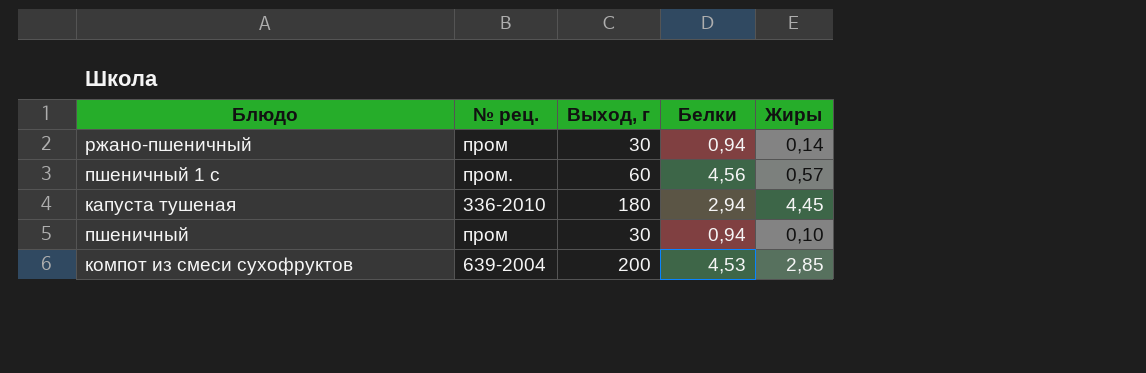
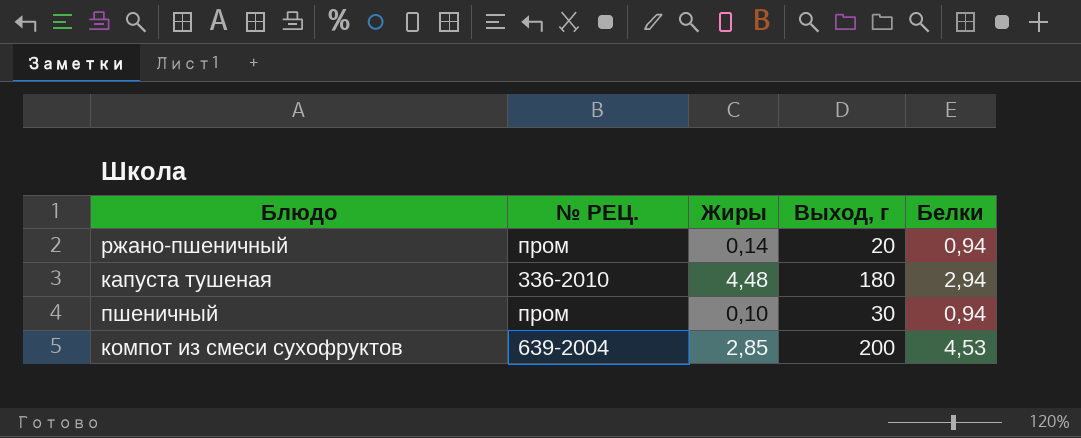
column name: № рец. -> № РЕЦ.
column Жиры | position: 5 -> 3
row пшеничный 1 с: пром. | 60 | 4,56 | 0,57 -> none
ржано-пшеничный | Выход, г: 30 -> 20
капуста тушеная | Жиры: 4,45 -> 4,48

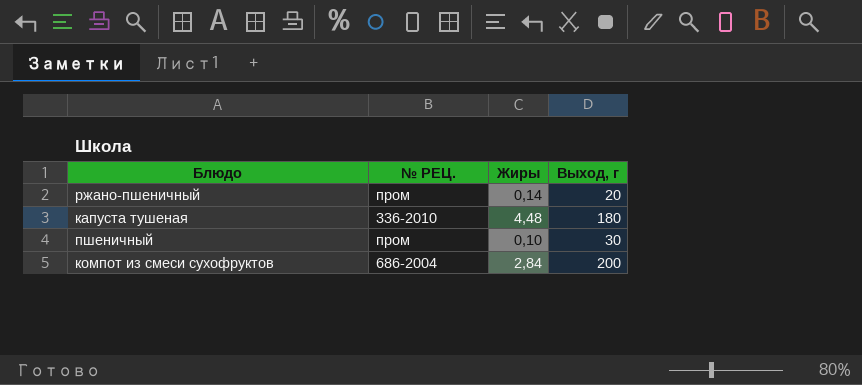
column Белки | position: 5 -> none
компот из смеси сухофруктов | № РЕЦ.: 639-2004 -> 686-2004
компот из смеси сухофруктов | Жиры: 2,85 -> 2,84

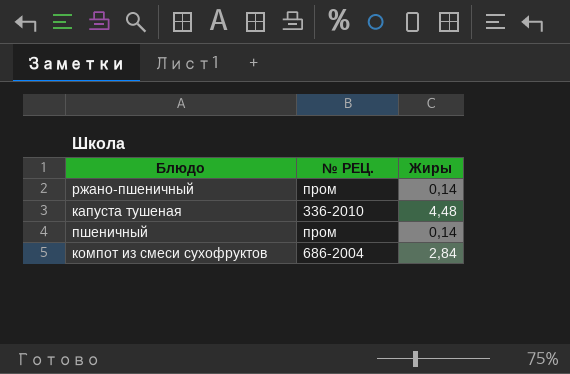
column Выход, г | position: 4 -> none
пшеничный | Жиры: 0,10 -> 0,14

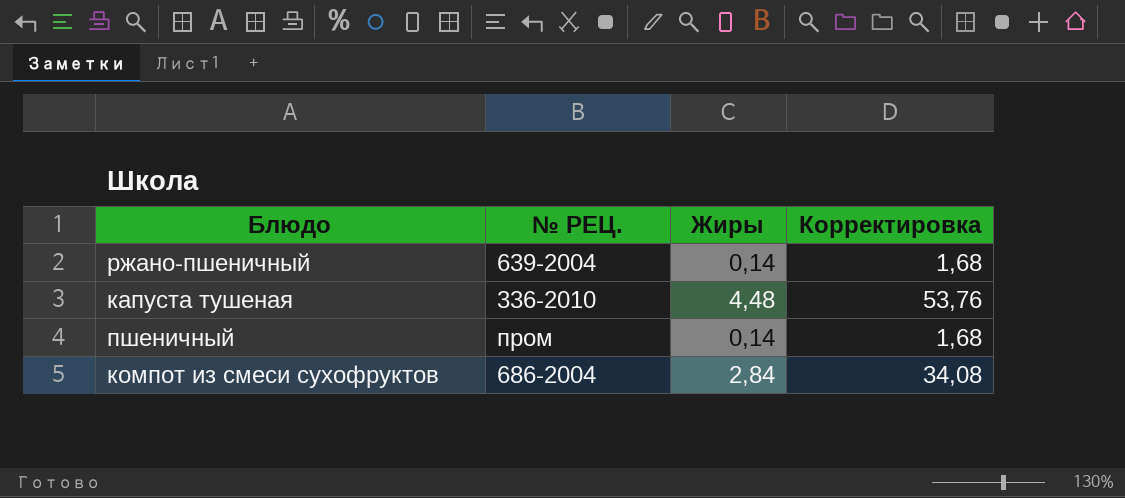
column Корректировка | formula: none -> [Жиры] * 12
ржано-пшеничный | № РЕЦ.: пром -> 639-2004

